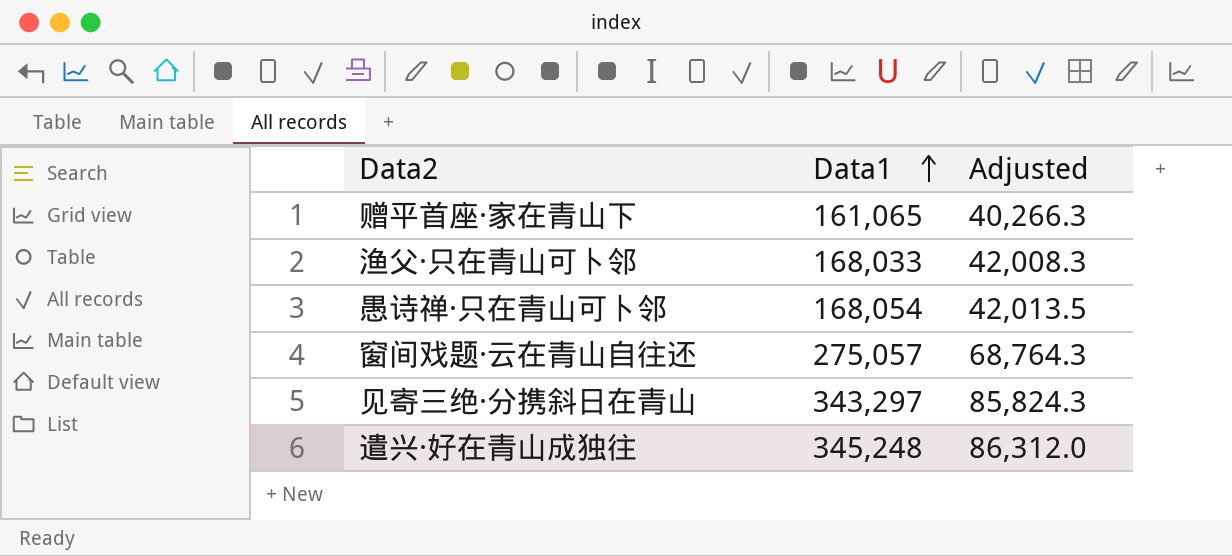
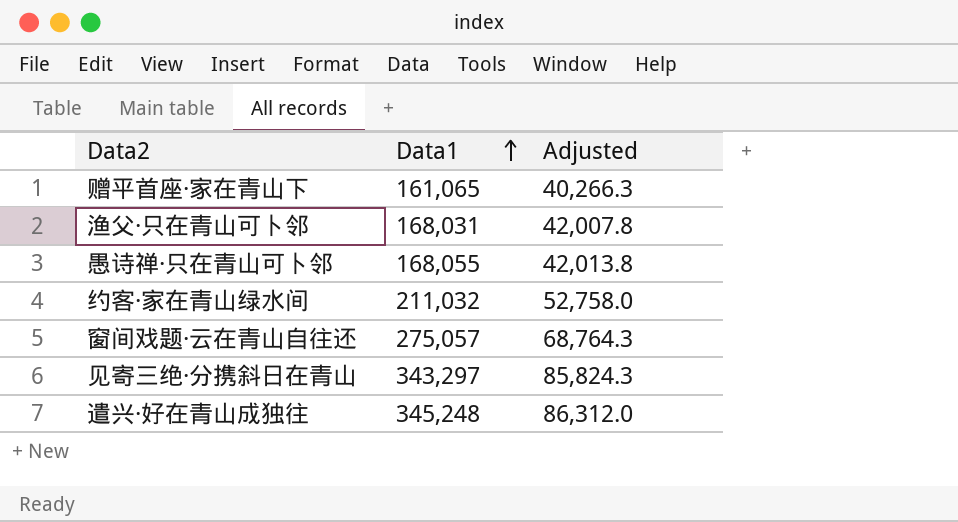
渔父·只在青山可卜邻 | Data1: 168,033 -> 168,031
渔父·只在青山可卜邻 | Adjusted: 42,008.3 -> 42,007.8
愚诗禅·只在青山可卜邻 | Data1: 168,054 -> 168,055
愚诗禅·只在青山可卜邻 | Adjusted: 42,013.5 -> 42,013.8
row 约客·家在青山绿水间: none -> 211,032 | 52,758.0

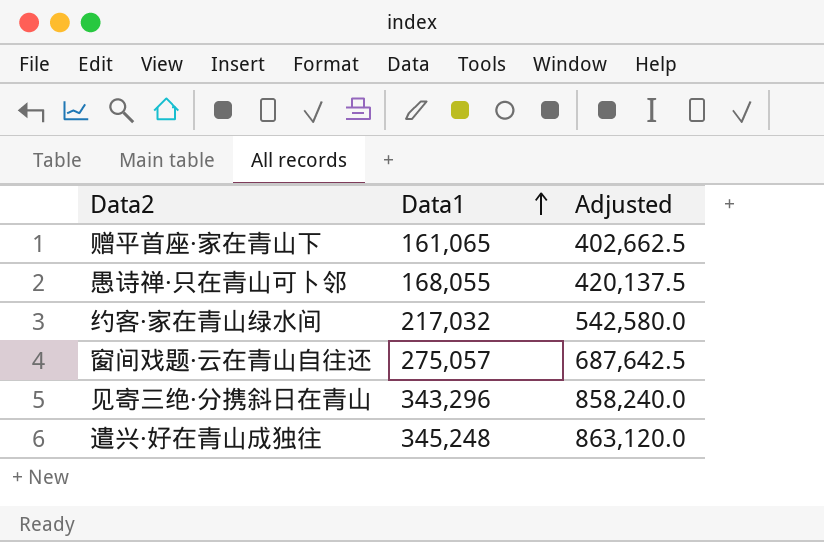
column Adjusted | formula: [Data1] * 0.25 -> [Data1] * 2.5
row 渔父·只在青山可卜邻: 168,031 | 42,007.8 -> none
约客·家在青山绿水间 | Data1: 211,032 -> 217,032
见寄三绝·分携斜日在青山 | Data1: 343,297 -> 343,296

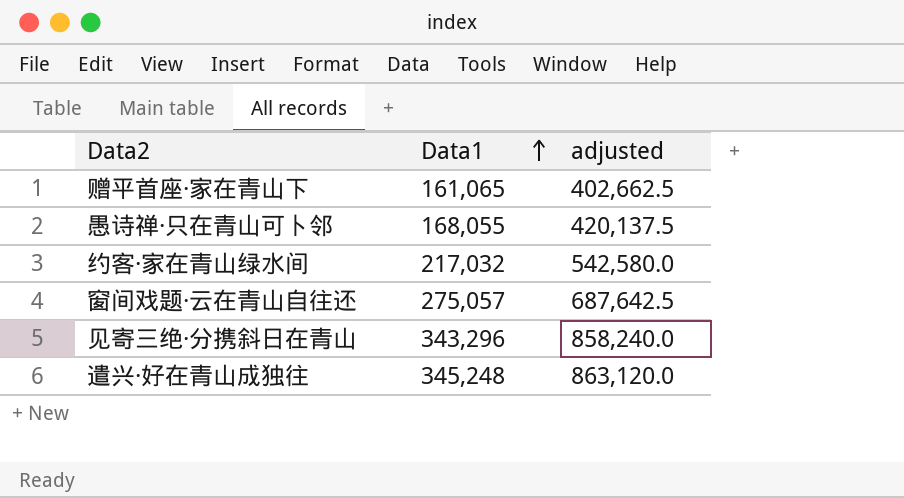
column name: Adjusted -> adjusted

